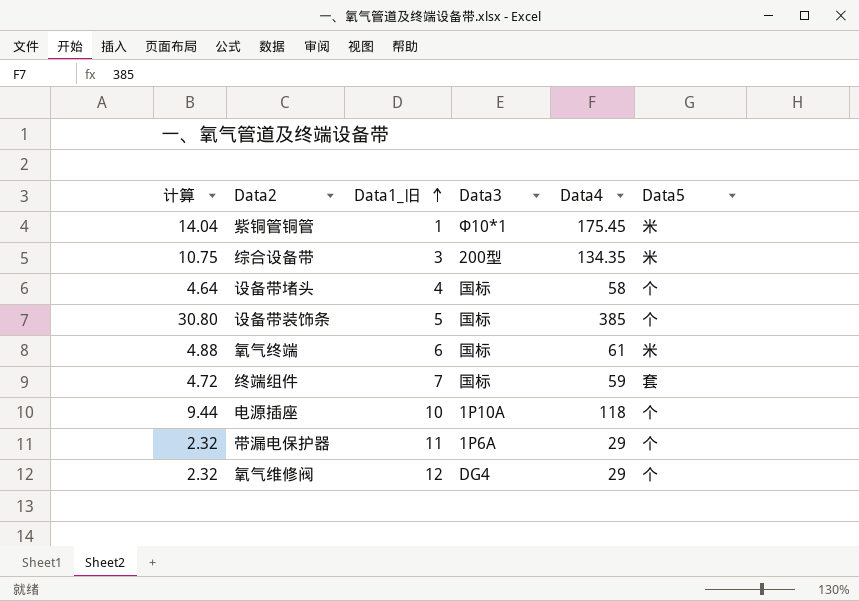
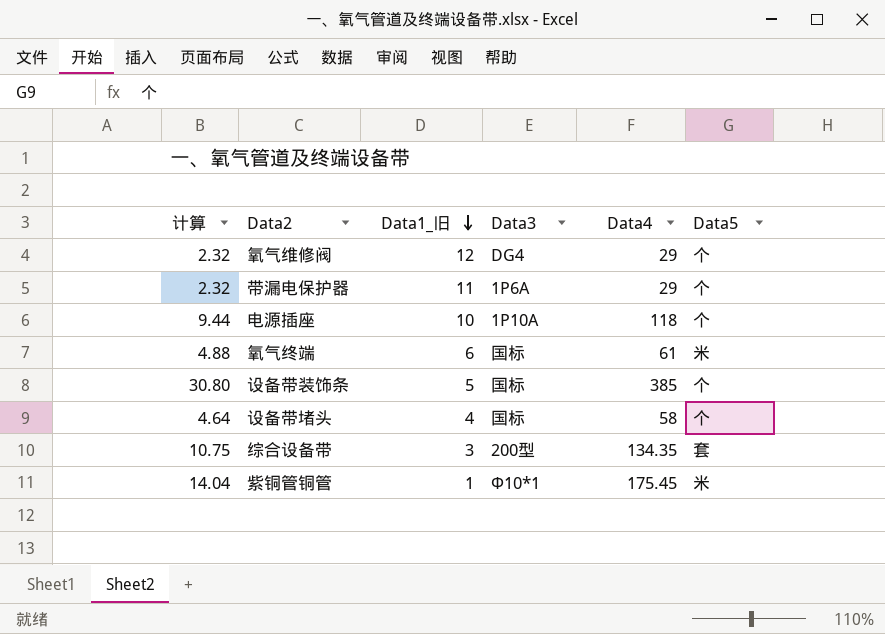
row order: Data1_旧 ascending -> Data1_旧 descending
row 终端组件: 4.72 | 7 | 国标 | 59 | 套 -> none
综合设备带 | Data5: 米 -> 套

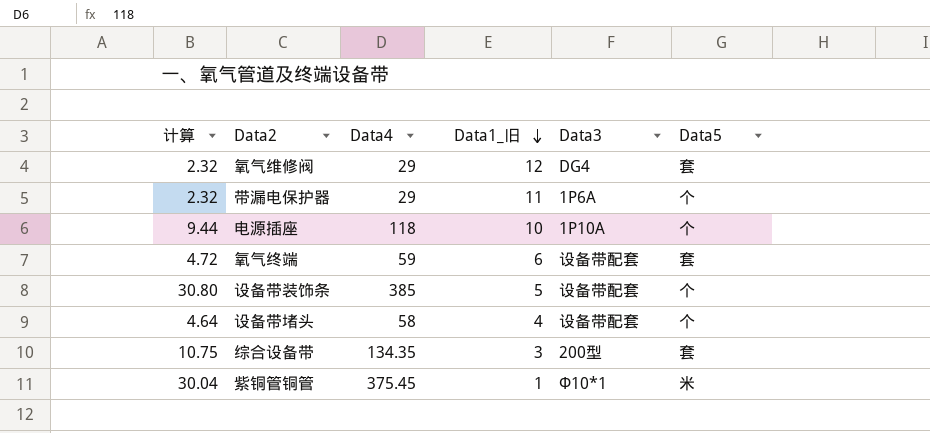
column Data4 | position: 5 -> 3
氧气维修阀 | Data5: 个 -> 套
氧气终端 | 计算: 4.88 -> 4.72
氧气终端 | Data4: 61 -> 59
氧气终端 | Data3: 国标 -> 设备带配套
氧气终端 | Data5: 米 -> 套
设备带装饰条 | Data3: 国标 -> 设备带配套
设备带堵头 | Data3: 国标 -> 设备带配套
紫铜管铜管 | 计算: 14.04 -> 30.04
紫铜管铜管 | Data4: 175.45 -> 375.45

